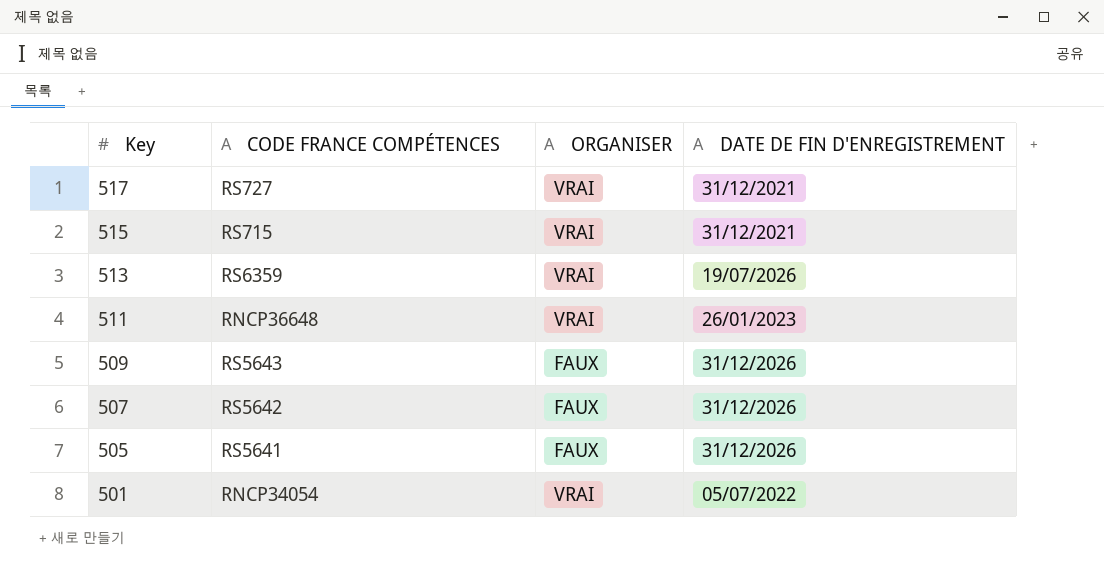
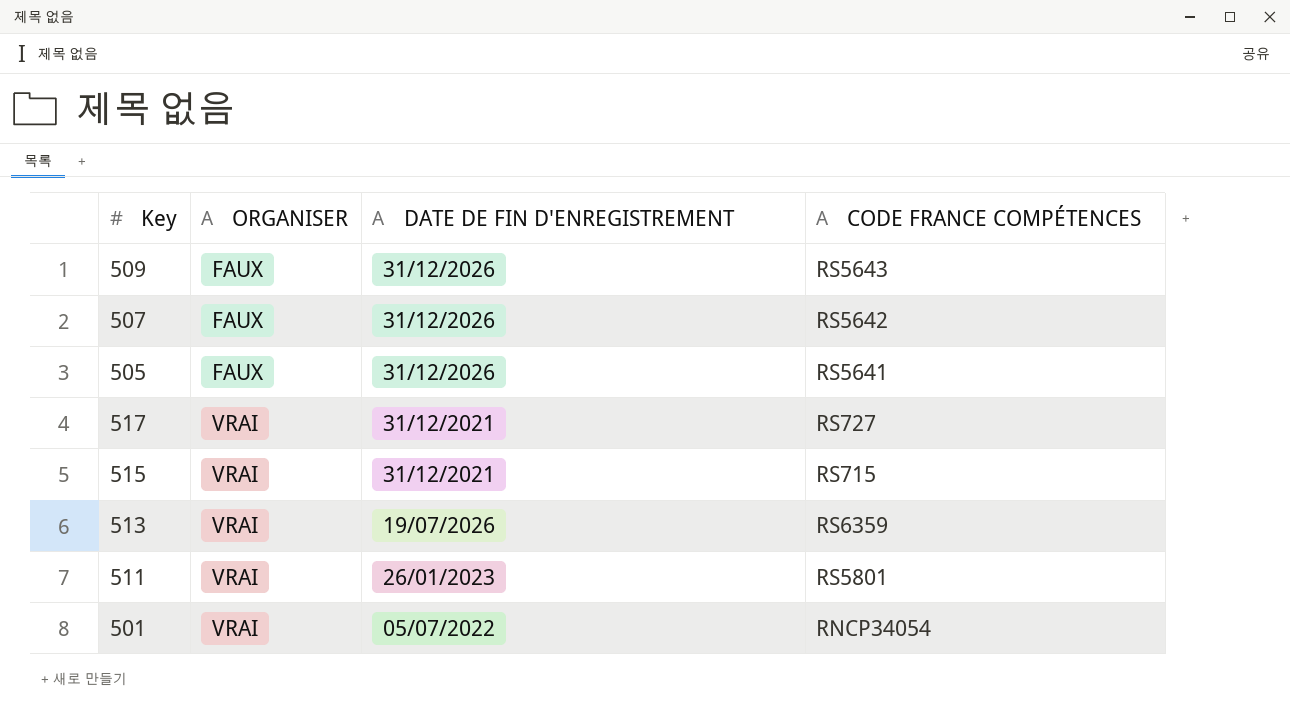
row order: Key descending -> ORGANISER ascending
column CODE FRANCE COMPÉTENCES | position: 2 -> 4
511 | CODE FRANCE COMPÉTENCES: RNCP36648 -> RS5801

